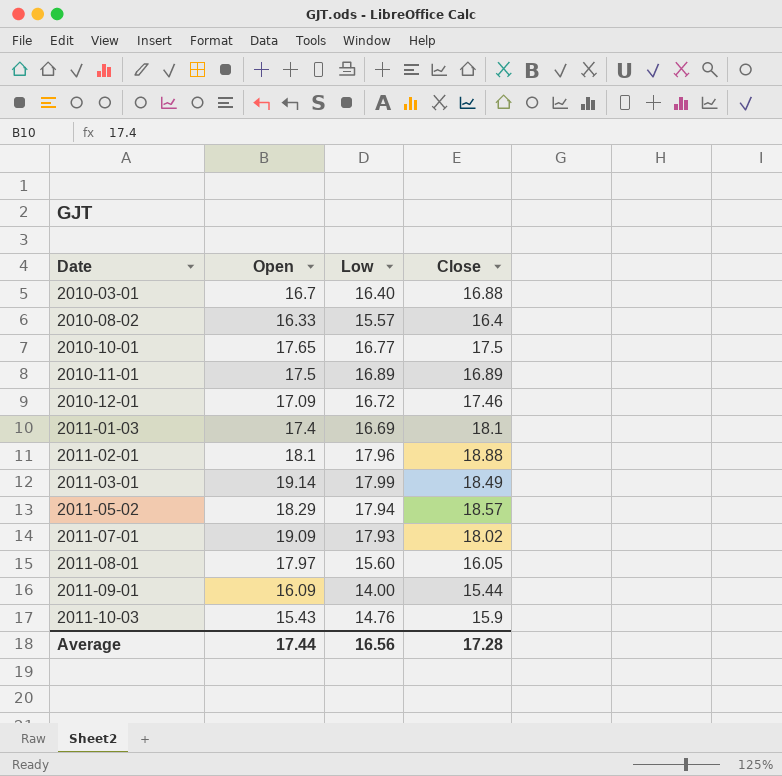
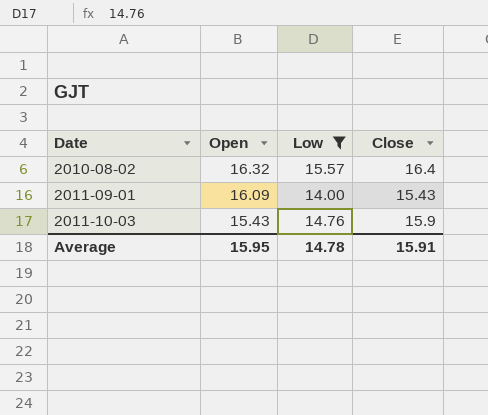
filter: none -> Low <= 15.57
2010-08-02 | Open: 16.33 -> 16.32
2011-09-01 | Close: 15.44 -> 15.43
Average | Open: 17.44 -> 15.95
Average | Low: 16.56 -> 14.78
Average | Close: 17.28 -> 15.91

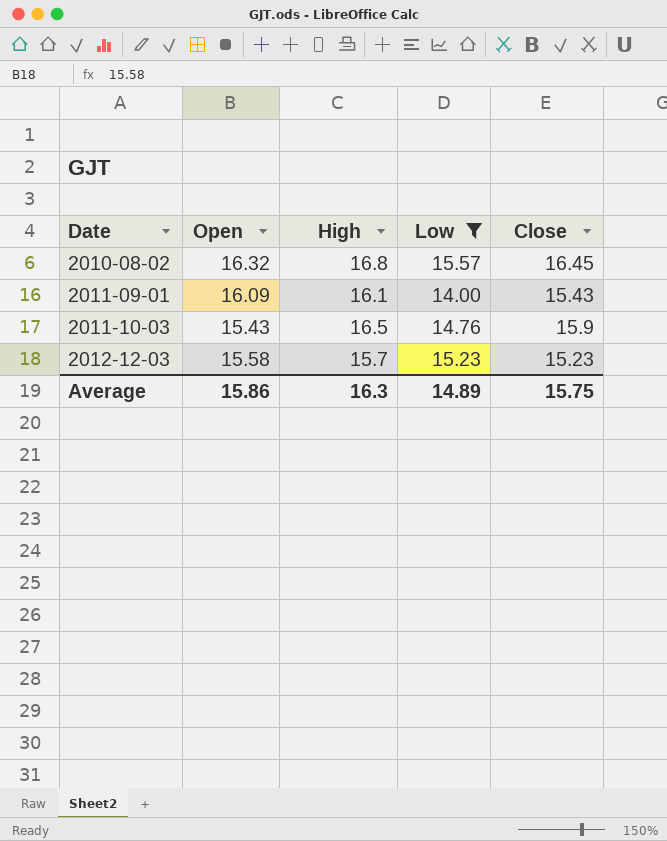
column High | position: none -> 3
2010-08-02 | Close: 16.4 -> 16.45
row 2012-12-03: none -> 15.58 | 15.7 | 15.23 | 15.23
Average | Open: 15.95 -> 15.86
Average | Low: 14.78 -> 14.89
Average | Close: 15.91 -> 15.75

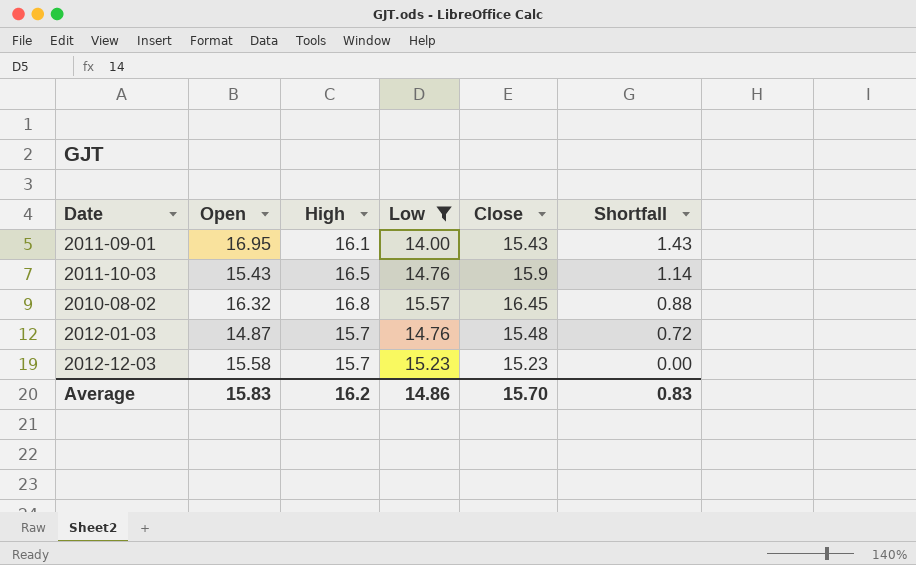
row order: Date ascending -> Shortfall descending
column Shortfall | formula: none -> [Close] - [Low]
2011-09-01 | Open: 16.09 -> 16.95
row 2012-01-03: none -> 14.87 | 15.7 | 14.76 | 15.48 | 0.72
Average | Open: 15.86 -> 15.83
Average | High: 16.3 -> 16.2
Average | Low: 14.89 -> 14.86
Average | Close: 15.75 -> 15.70

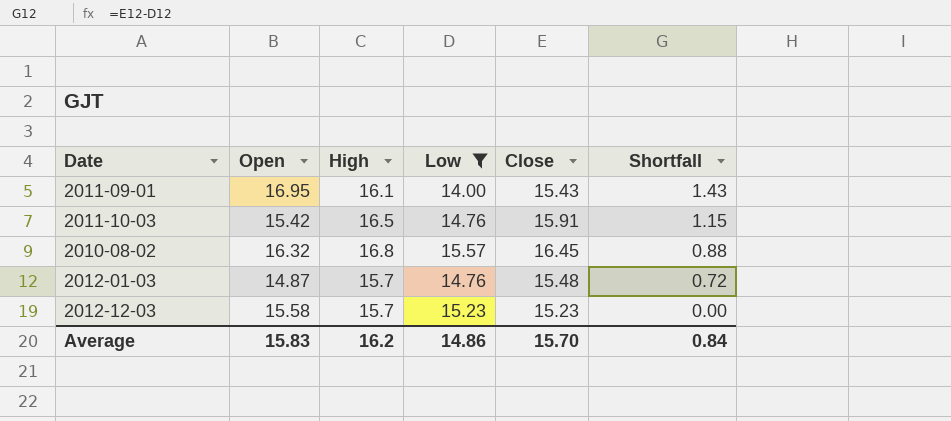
2011-10-03 | Open: 15.43 -> 15.42
2011-10-03 | Close: 15.9 -> 15.91
2011-10-03 | Shortfall: 1.14 -> 1.15
Average | Shortfall: 0.83 -> 0.84

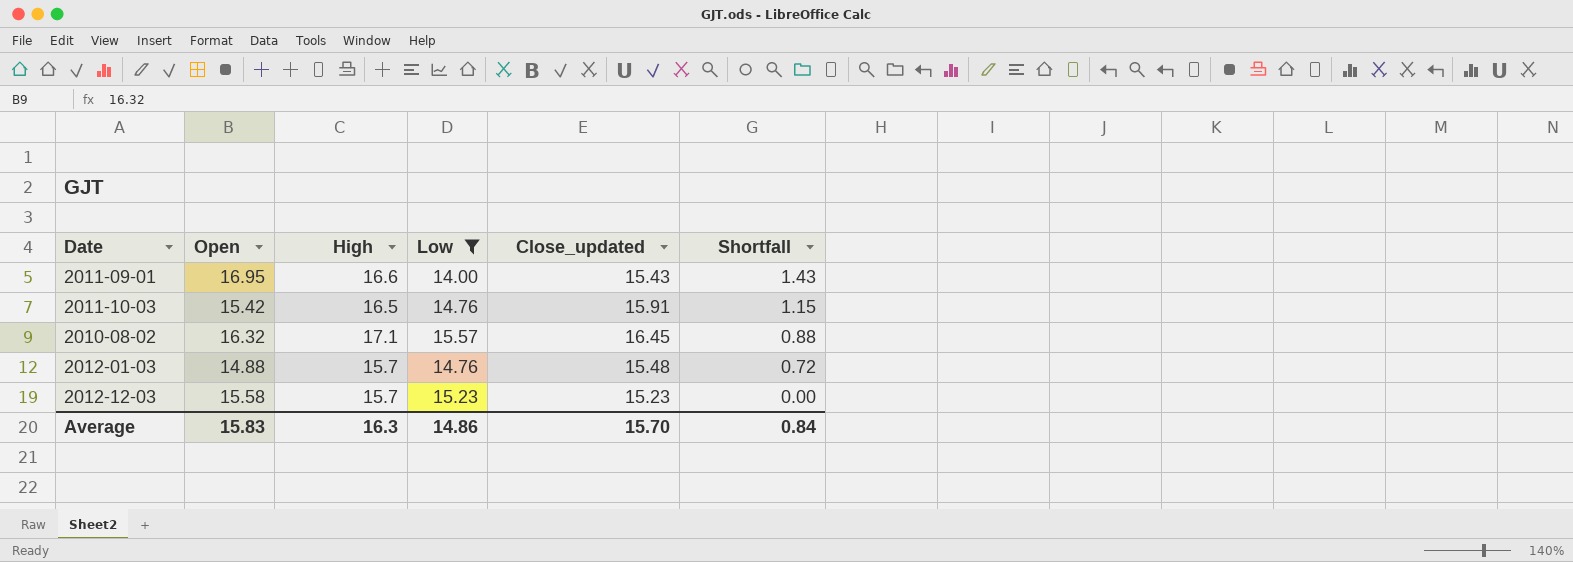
column name: Close -> Close_updated
2011-09-01 | High: 16.1 -> 16.6
2010-08-02 | High: 16.8 -> 17.1
2012-01-03 | Open: 14.87 -> 14.88
Average | High: 16.2 -> 16.3

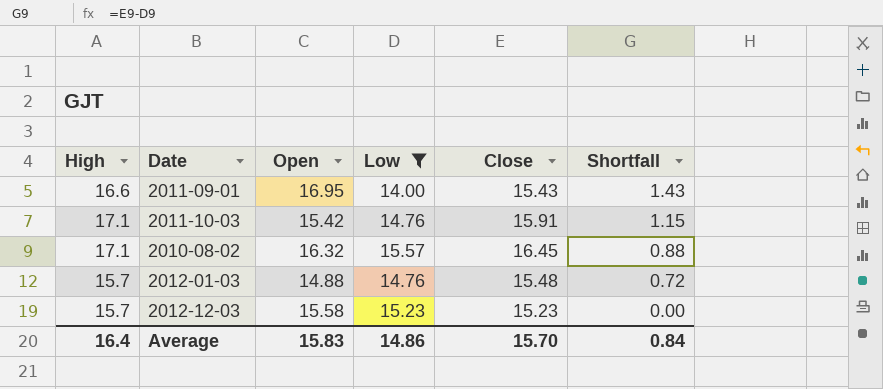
column High | position: 3 -> 1
column name: Close_updated -> Close
2011-10-03 | High: 16.5 -> 17.1
Average | High: 16.3 -> 16.4

